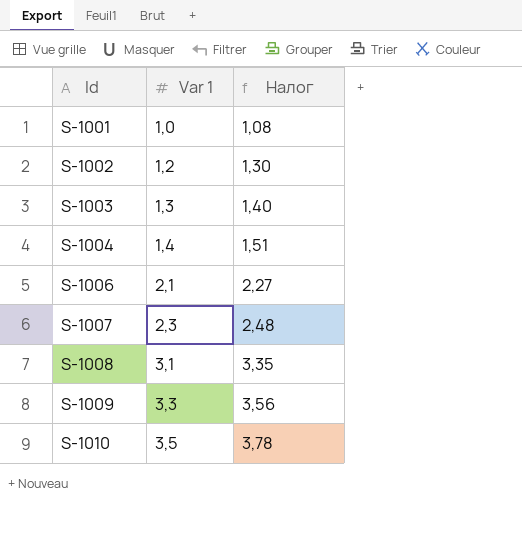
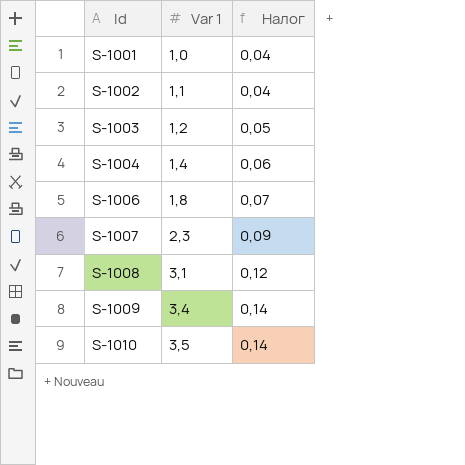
column Налог | formula: [Var 1] * 1,08 -> [Var 1] * 0,04
S-1002 | Var 1: 1,2 -> 1,1
S-1003 | Var 1: 1,3 -> 1,2
S-1006 | Var 1: 2,1 -> 1,8
S-1009 | Var 1: 3,3 -> 3,4

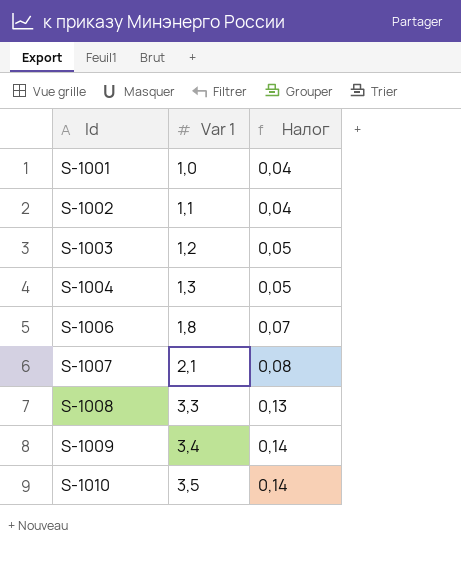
S-1004 | Var 1: 1,4 -> 1,3
S-1004 | Налог: 0,06 -> 0,05
S-1007 | Var 1: 2,3 -> 2,1
S-1007 | Налог: 0,09 -> 0,08
S-1008 | Var 1: 3,1 -> 3,3
S-1008 | Налог: 0,12 -> 0,13

